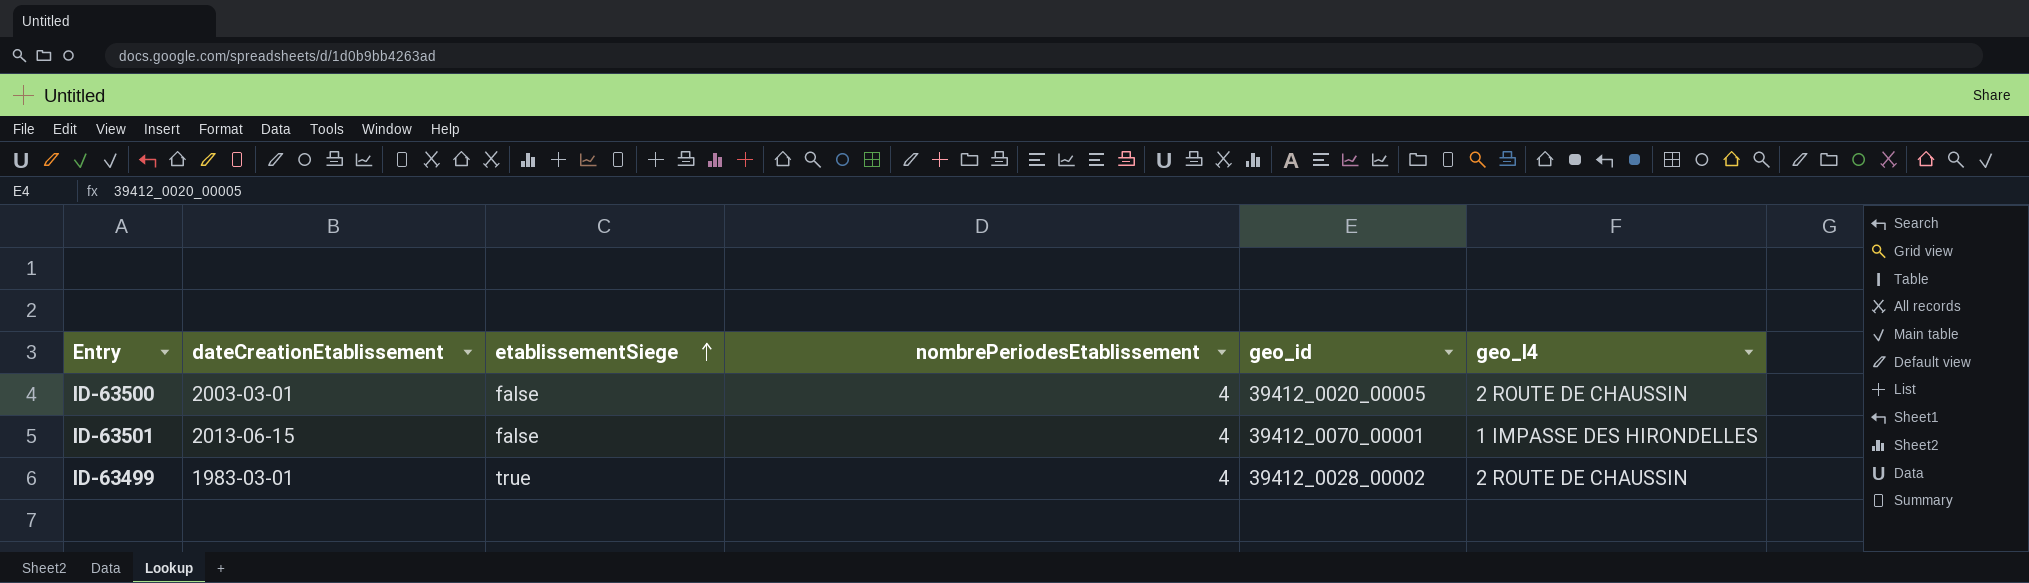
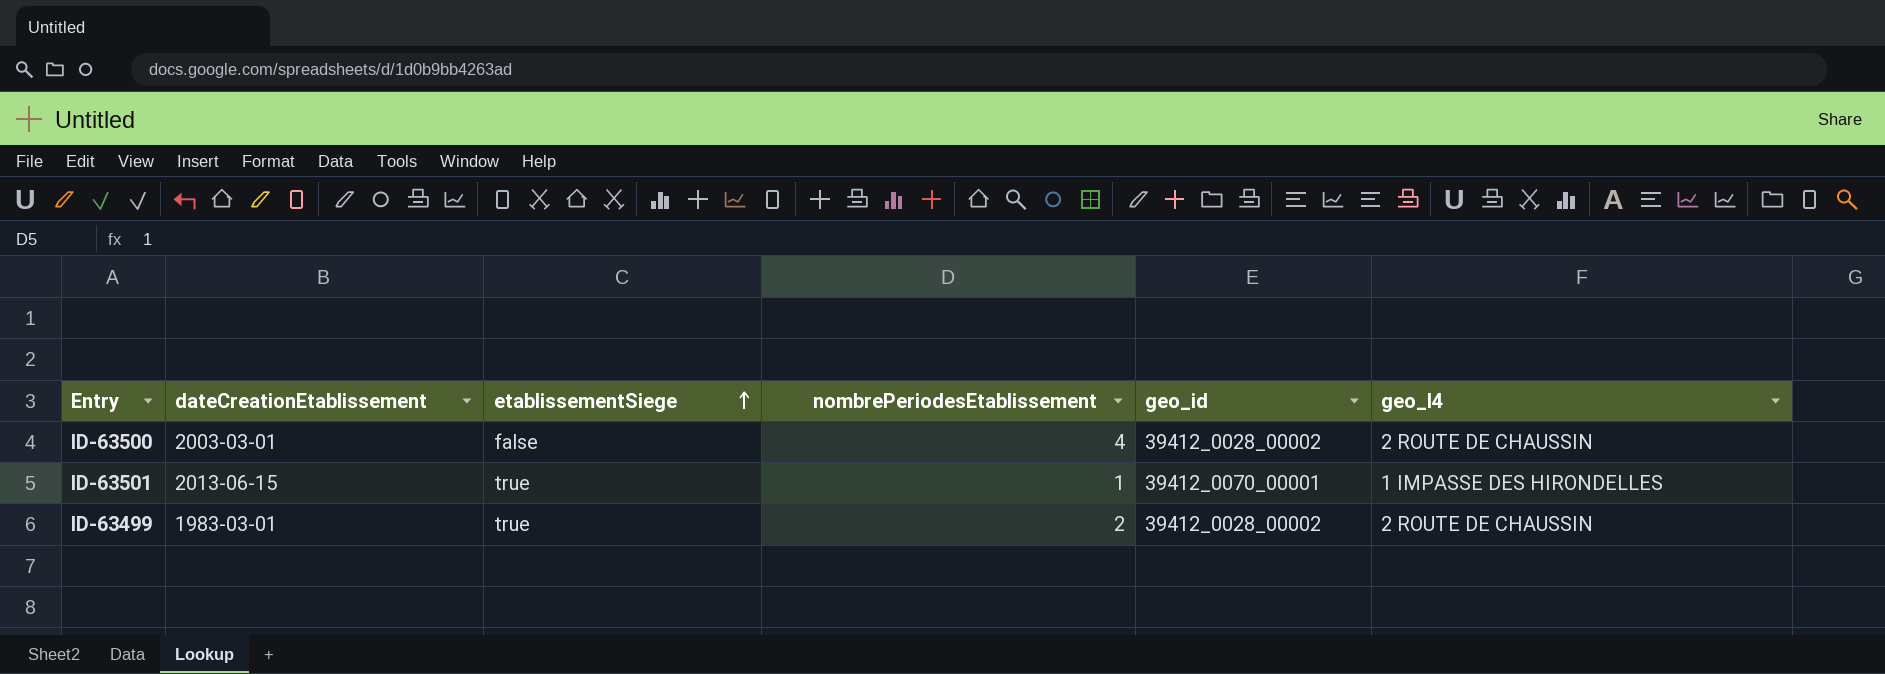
ID-63500 | geo_id: 39412_0020_00005 -> 39412_0028_00002
ID-63501 | etablissementSiege: false -> true
ID-63501 | nombrePeriodesEtablissement: 4 -> 1
ID-63499 | nombrePeriodesEtablissement: 4 -> 2

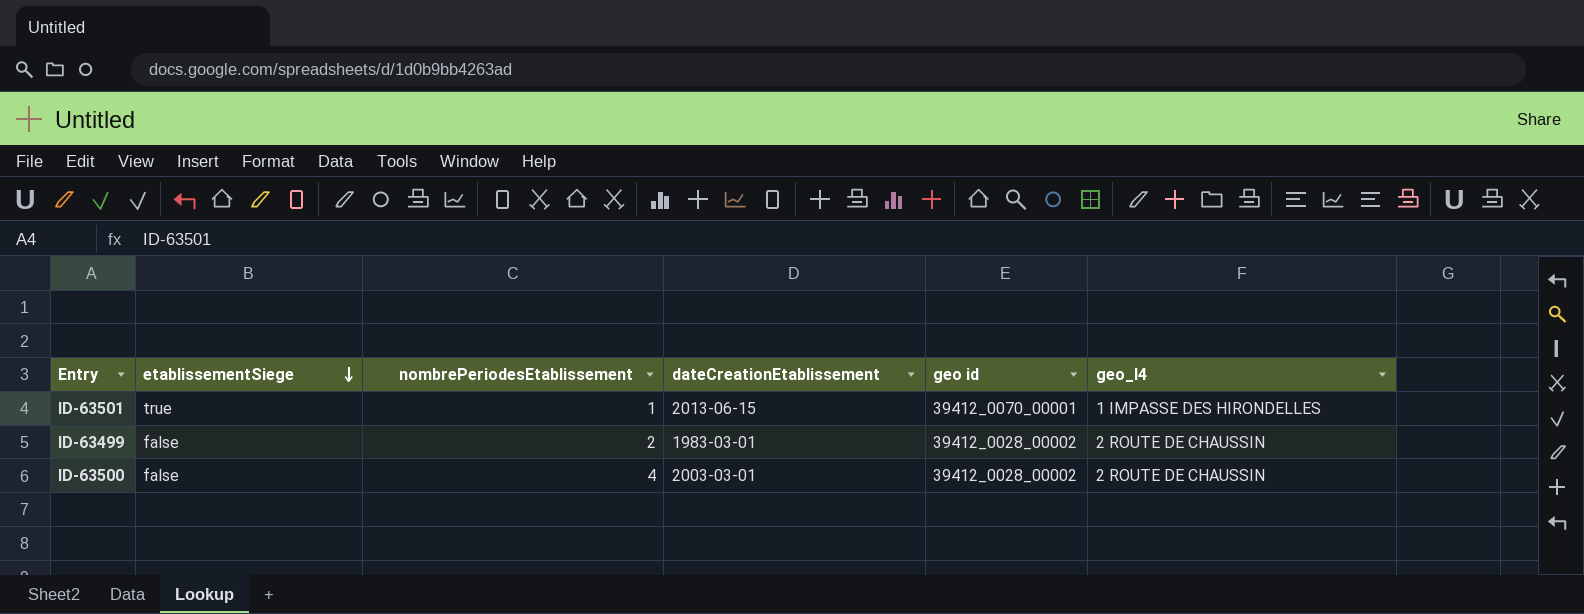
row order: etablissementSiege ascending -> etablissementSiege descending
column dateCreationEtablissement | position: 2 -> 4
column name: geo_id -> geo id
ID-63499 | etablissementSiege: true -> false

